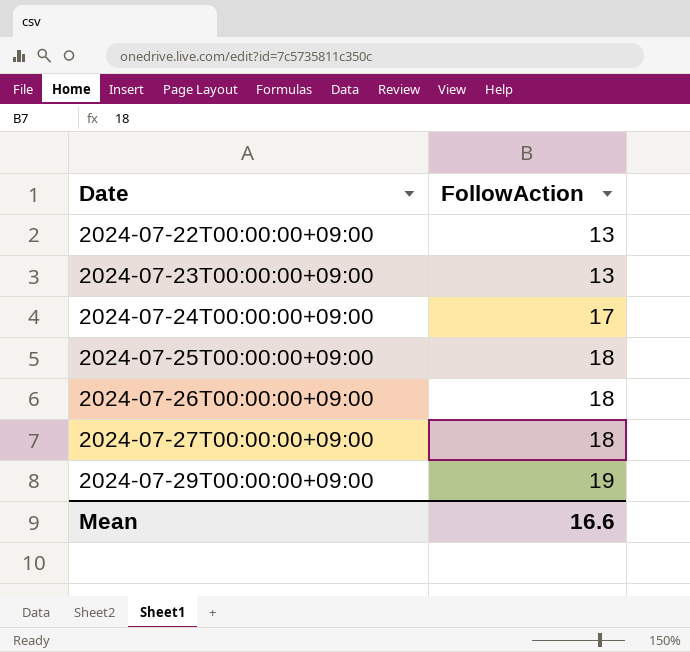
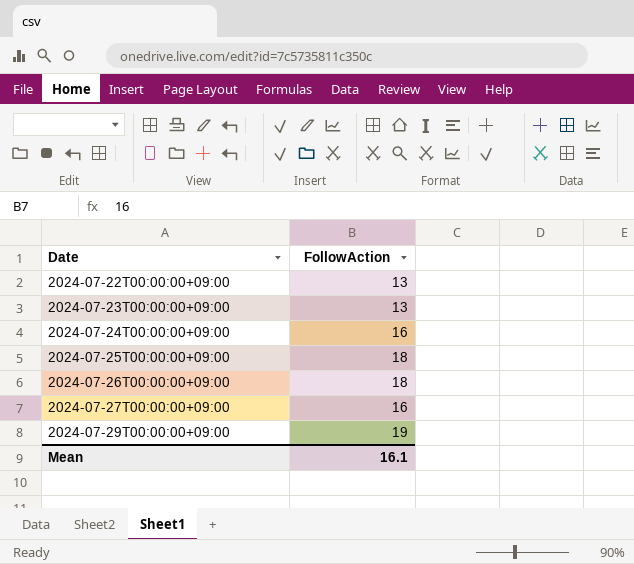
2024-07-24T00:00:00+09:00 | FollowAction: 17 -> 16
2024-07-27T00:00:00+09:00 | FollowAction: 18 -> 16
Mean | FollowAction: 16.6 -> 16.1

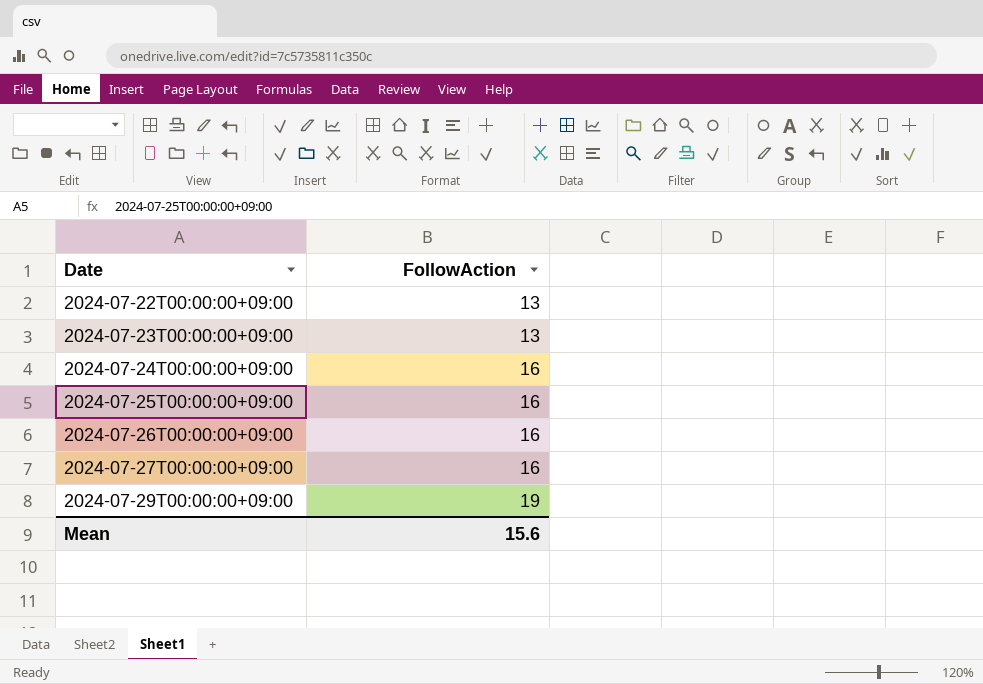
2024-07-25T00:00:00+09:00 | FollowAction: 18 -> 16
2024-07-26T00:00:00+09:00 | FollowAction: 18 -> 16
Mean | FollowAction: 16.1 -> 15.6

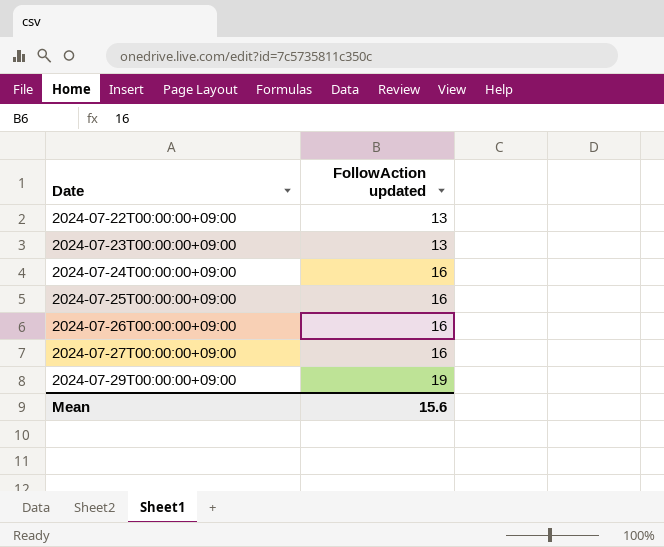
column name: FollowAction -> FollowAction updated

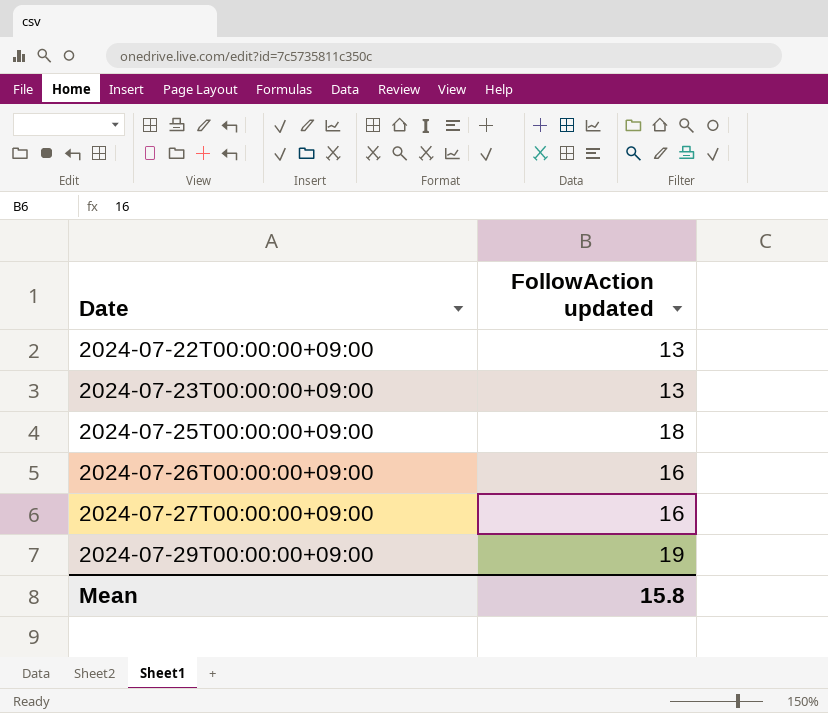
row 2024-07-24T00:00:00+09:00: 16 -> none
2024-07-25T00:00:00+09:00 | FollowAction updated: 16 -> 18
Mean | FollowAction updated: 15.6 -> 15.8

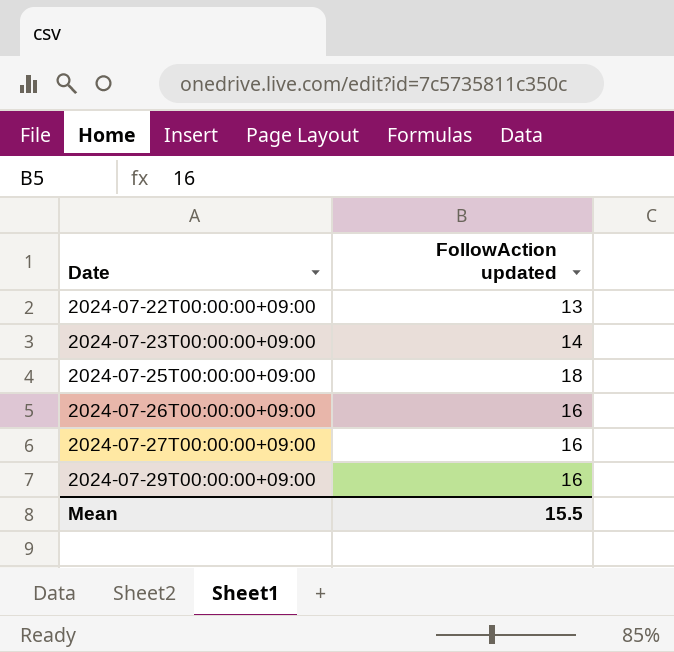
2024-07-23T00:00:00+09:00 | FollowAction updated: 13 -> 14
2024-07-29T00:00:00+09:00 | FollowAction updated: 19 -> 16
Mean | FollowAction updated: 15.8 -> 15.5

